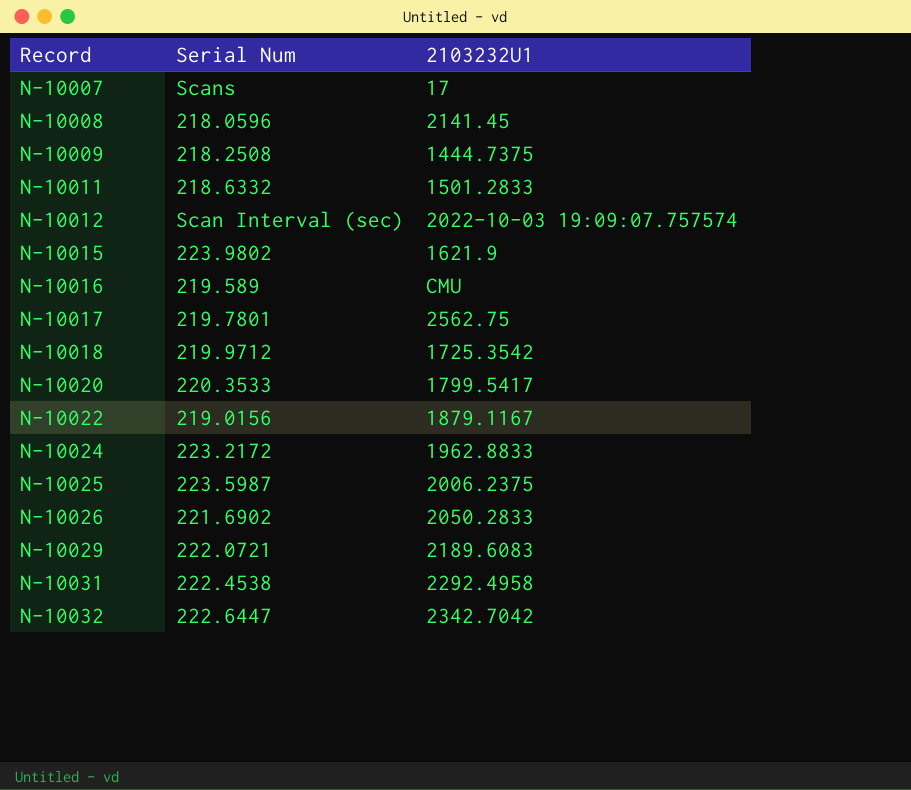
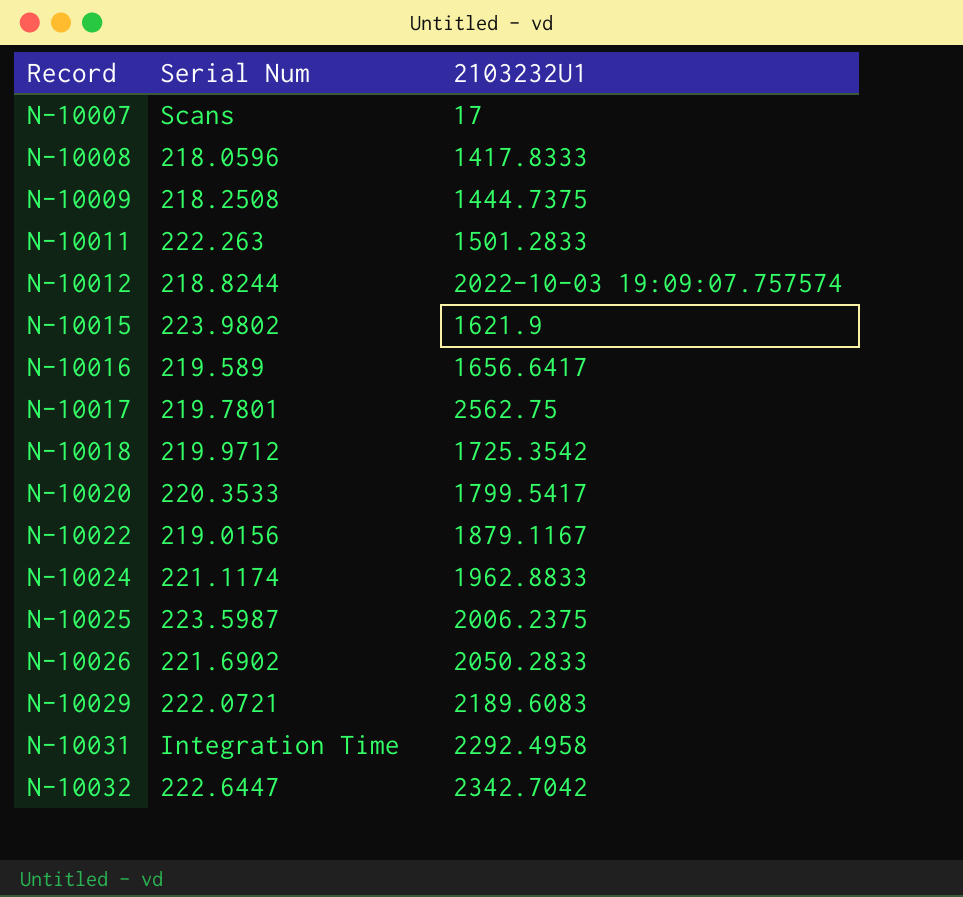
N-10008 | 2103232U1: 2141.45 -> 1417.8333
N-10011 | Serial Num: 218.6332 -> 222.263
N-10012 | Serial Num: Scan Interval (sec) -> 218.8244
N-10016 | 2103232U1: CMU -> 1656.6417
N-10024 | Serial Num: 223.2172 -> 221.1174
N-10031 | Serial Num: 222.4538 -> Integration Time

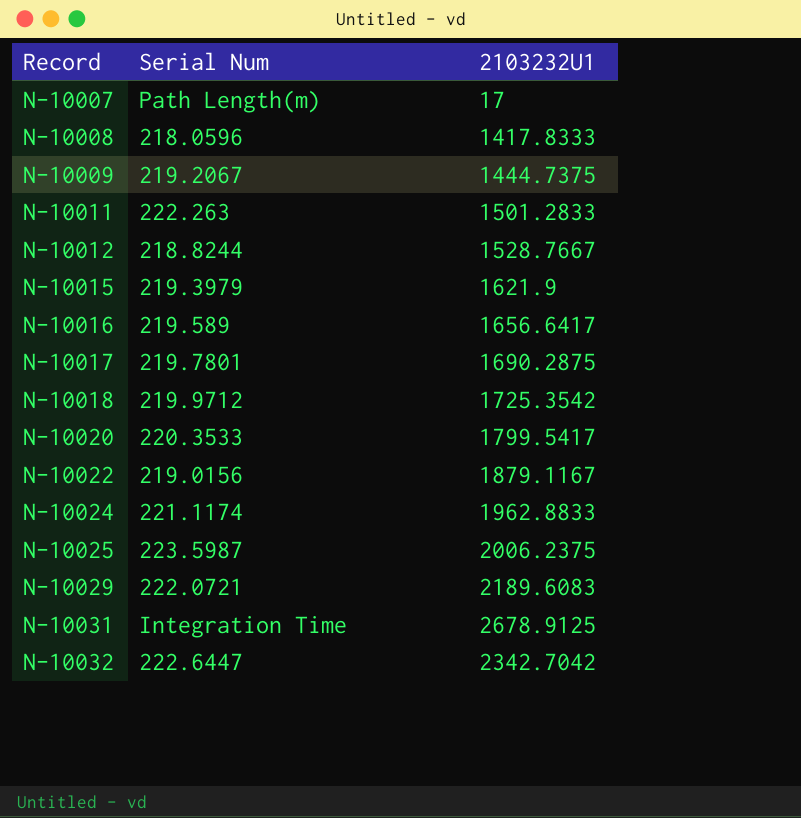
row N-10026: 221.6902 | 2050.2833 -> none
N-10007 | Serial Num: Scans -> Path Length(m)
N-10009 | Serial Num: 218.2508 -> 219.2067
N-10012 | 2103232U1: 2022-10-03 19:09:07.757574 -> 1528.7667
N-10015 | Serial Num: 223.9802 -> 219.3979
N-10017 | 2103232U1: 2562.75 -> 1690.2875
N-10031 | 2103232U1: 2292.4958 -> 2678.9125

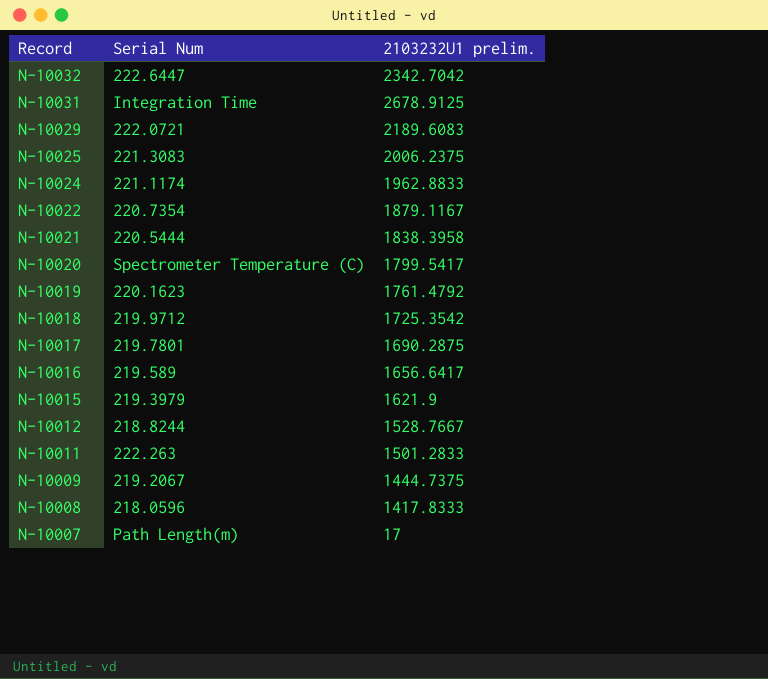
row order: Record ascending -> Record descending
column name: 2103232U1 -> 2103232U1 prelim.
N-10025 | Serial Num: 223.5987 -> 221.3083
N-10022 | Serial Num: 219.0156 -> 220.7354
row N-10021: none -> 220.5444 | 1838.3958
N-10020 | Serial Num: 220.3533 -> Spectrometer Temperature (C)
row N-10019: none -> 220.1623 | 1761.4792

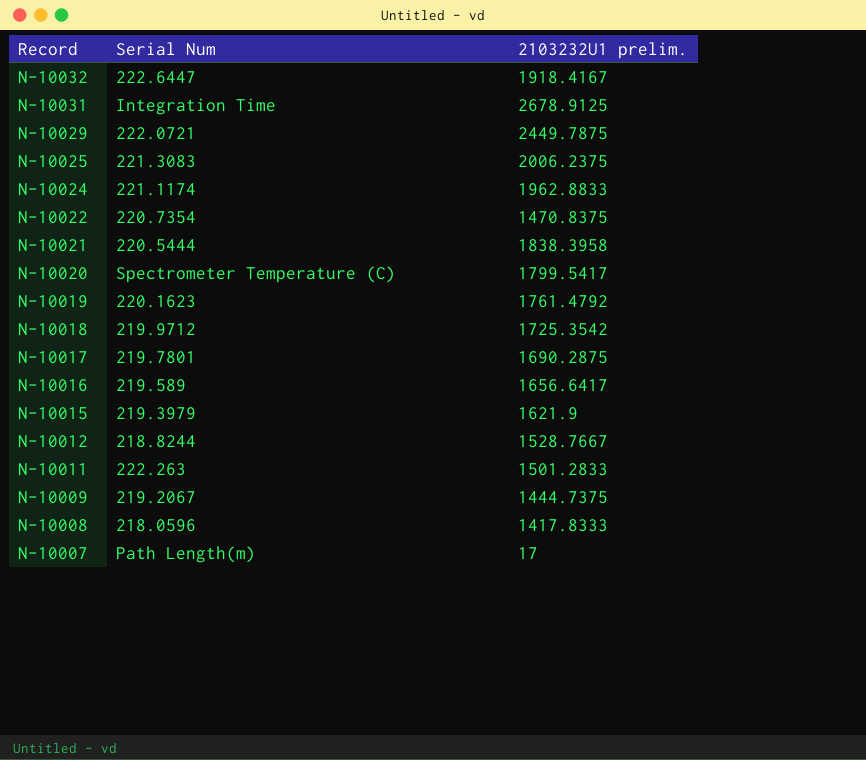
N-10032 | 2103232U1 prelim.: 2342.7042 -> 1918.4167
N-10029 | 2103232U1 prelim.: 2189.6083 -> 2449.7875
N-10022 | 2103232U1 prelim.: 1879.1167 -> 1470.8375

